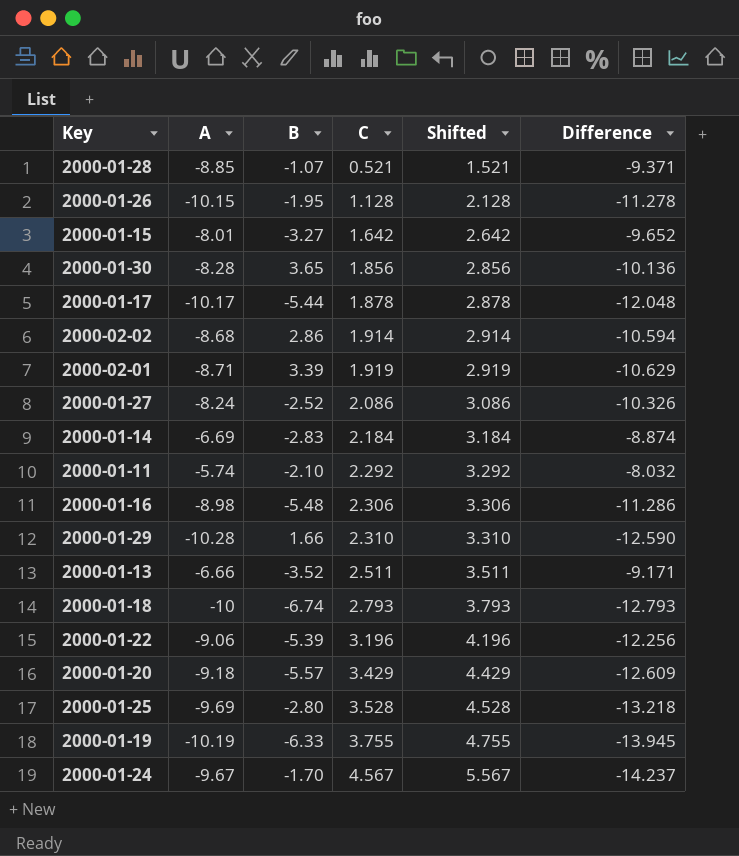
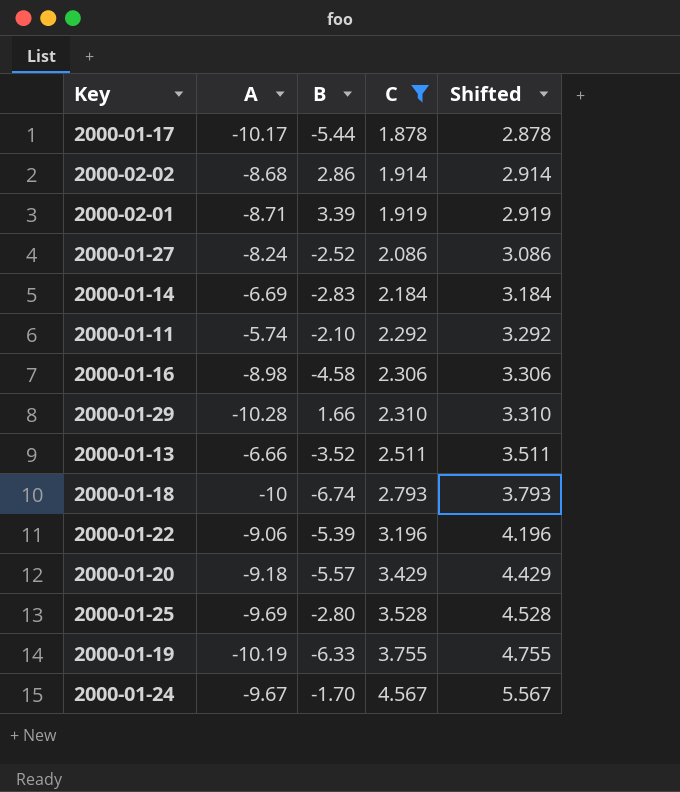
filter: none -> C >= 1.878
column Difference | formula: [A] - [C] -> none
2000-01-16 | B: -5.48 -> -4.58

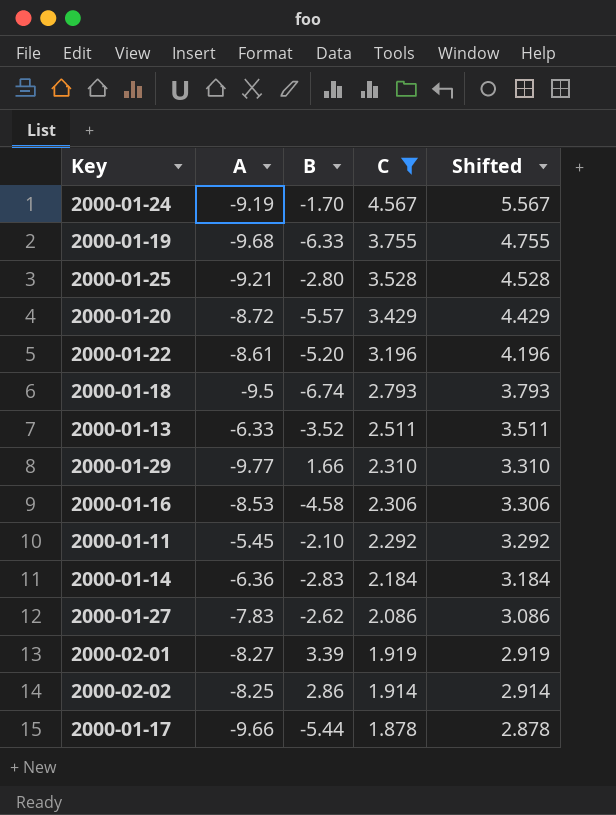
row order: C ascending -> C descending
2000-01-24 | A: -9.67 -> -9.19
2000-01-19 | A: -10.19 -> -9.68
2000-01-25 | A: -9.69 -> -9.21
2000-01-20 | A: -9.18 -> -8.72
2000-01-22 | A: -9.06 -> -8.61
2000-01-22 | B: -5.39 -> -5.20
2000-01-18 | A: -10 -> -9.5
2000-01-13 | A: -6.66 -> -6.33
2000-01-29 | A: -10.28 -> -9.77
2000-01-16 | A: -8.98 -> -8.53
2000-01-11 | A: -5.74 -> -5.45
2000-01-14 | A: -6.69 -> -6.36
2000-01-27 | A: -8.24 -> -7.83
2000-01-27 | B: -2.52 -> -2.62
2000-02-01 | A: -8.71 -> -8.27
2000-02-02 | A: -8.68 -> -8.25
2000-01-17 | A: -10.17 -> -9.66

